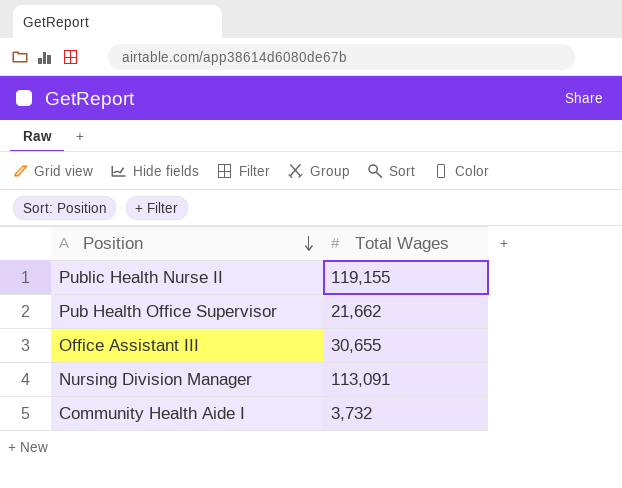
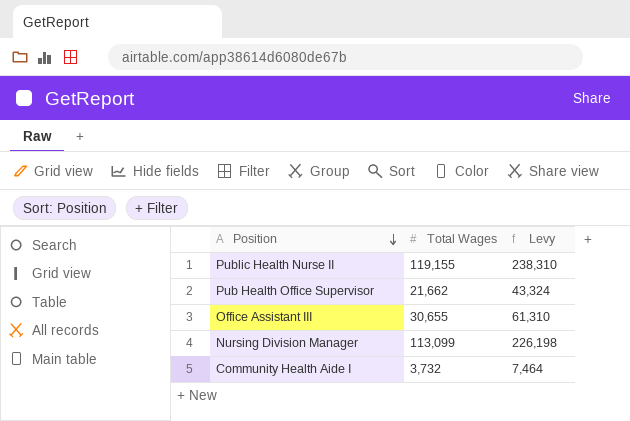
column Levy | formula: none -> [Total Wages] * 2
Nursing Division Manager | Total Wages: 113,091 -> 113,099

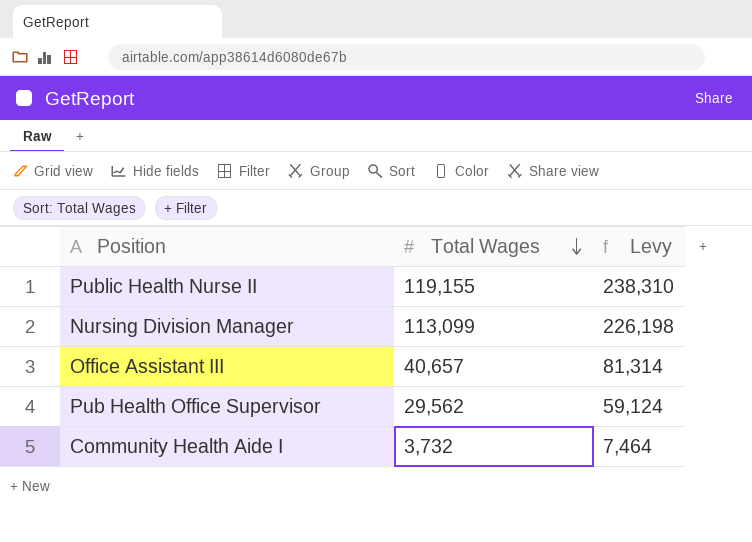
row order: Position descending -> Total Wages descending
Office Assistant III | Total Wages: 30,655 -> 40,657
Office Assistant III | Levy: 61,310 -> 81,314
Pub Health Office Supervisor | Total Wages: 21,662 -> 29,562
Pub Health Office Supervisor | Levy: 43,324 -> 59,124

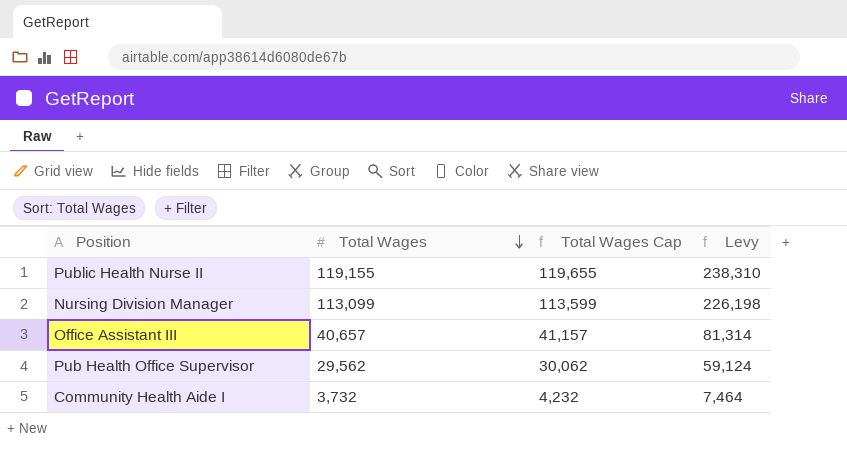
column Total Wages Cap | formula: none -> [Total Wages] + 500

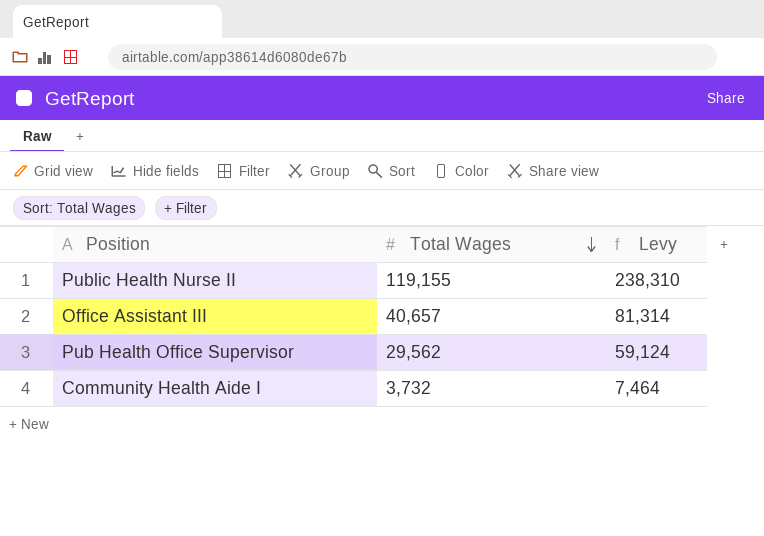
column Total Wages Cap | formula: [Total Wages] + 500 -> none
row Nursing Division Manager: 113,099 | 113,599 | 226,198 -> none

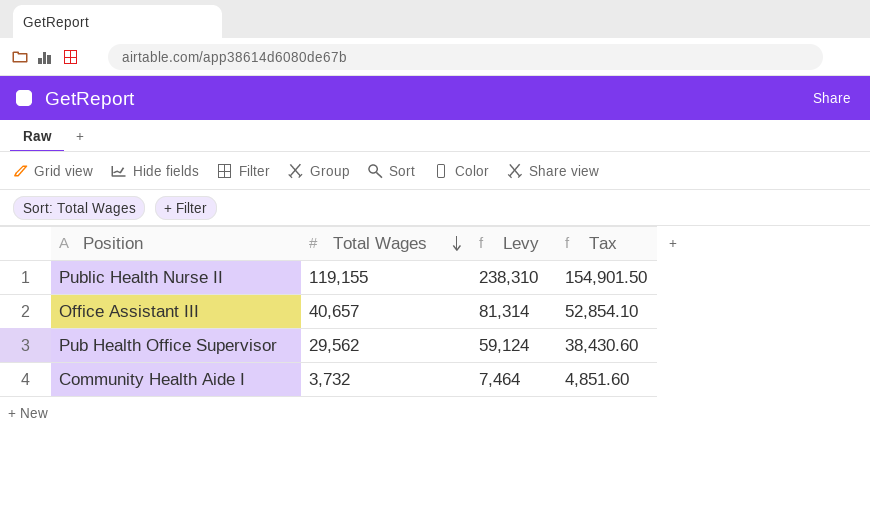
column Tax | formula: none -> [Total Wages] * 1.3

